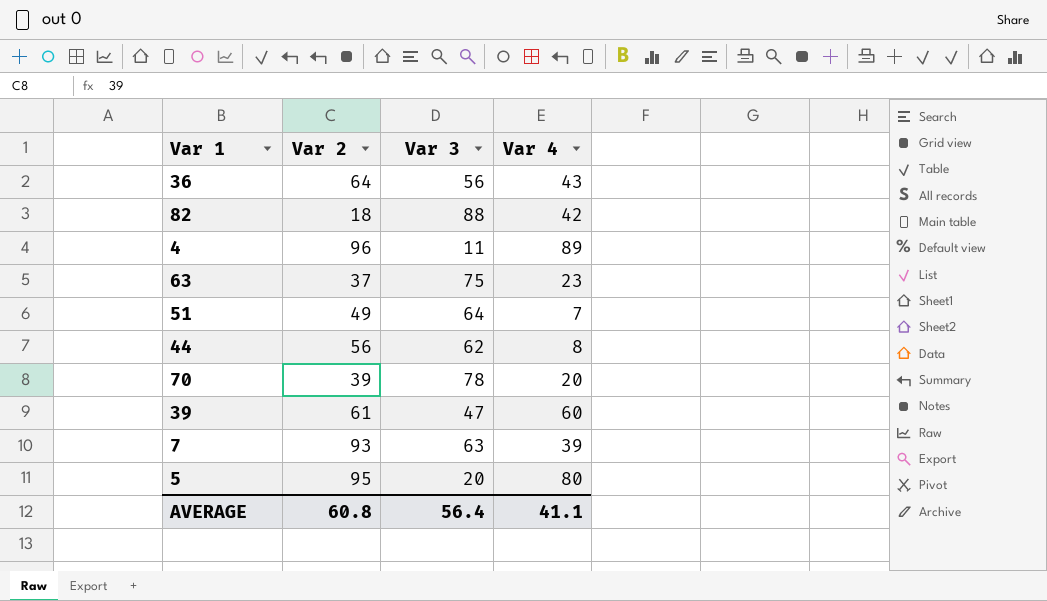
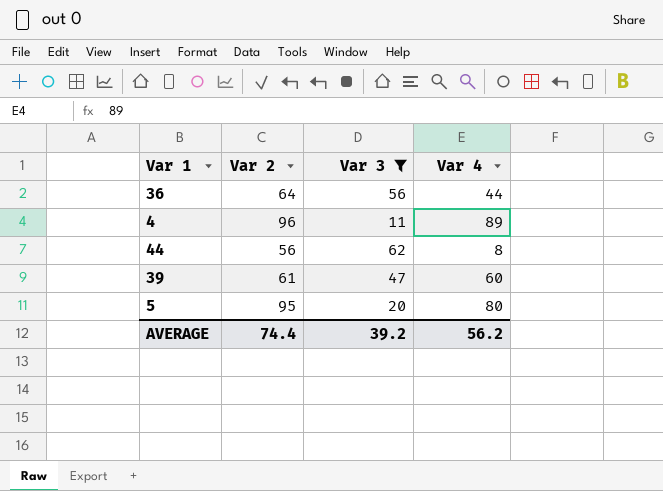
filter: none -> Var 3 <= 62
36 | Var 4: 43 -> 44
AVERAGE | Var 2: 60.8 -> 74.4
AVERAGE | Var 3: 56.4 -> 39.2
AVERAGE | Var 4: 41.1 -> 56.2

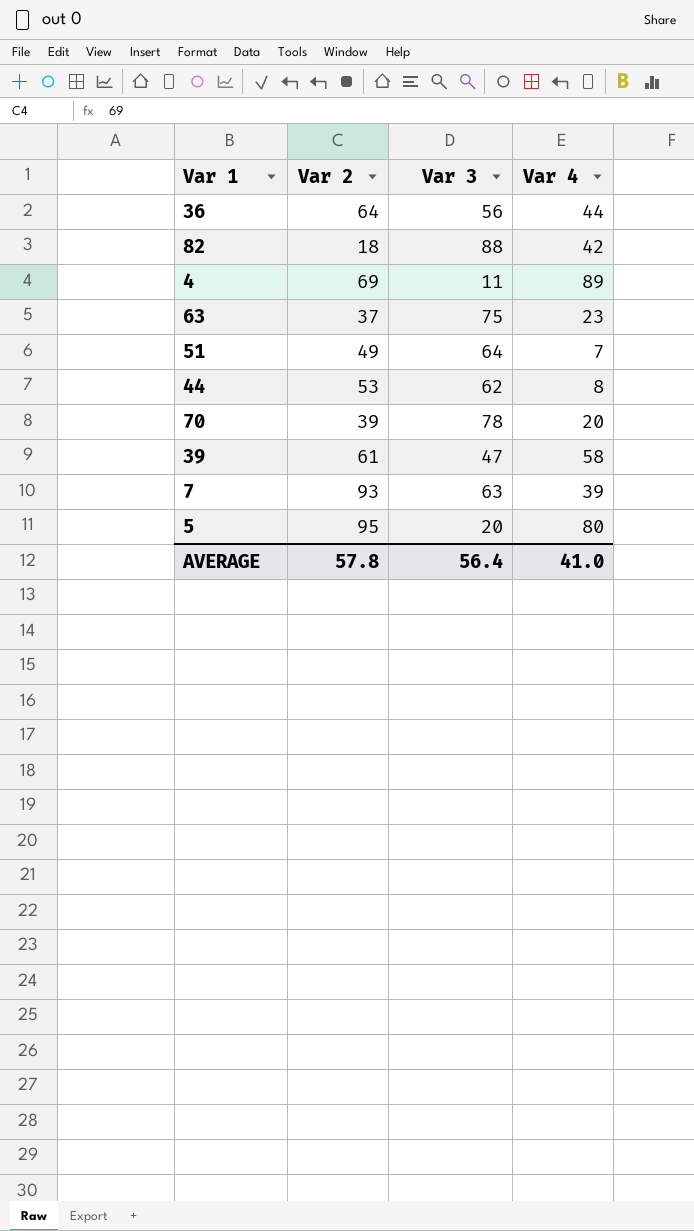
filter: Var 3 <= 62 -> none
4 | Var 2: 96 -> 69
44 | Var 2: 56 -> 53
39 | Var 4: 60 -> 58
AVERAGE | Var 2: 74.4 -> 57.8
AVERAGE | Var 3: 39.2 -> 56.4
AVERAGE | Var 4: 56.2 -> 41.0

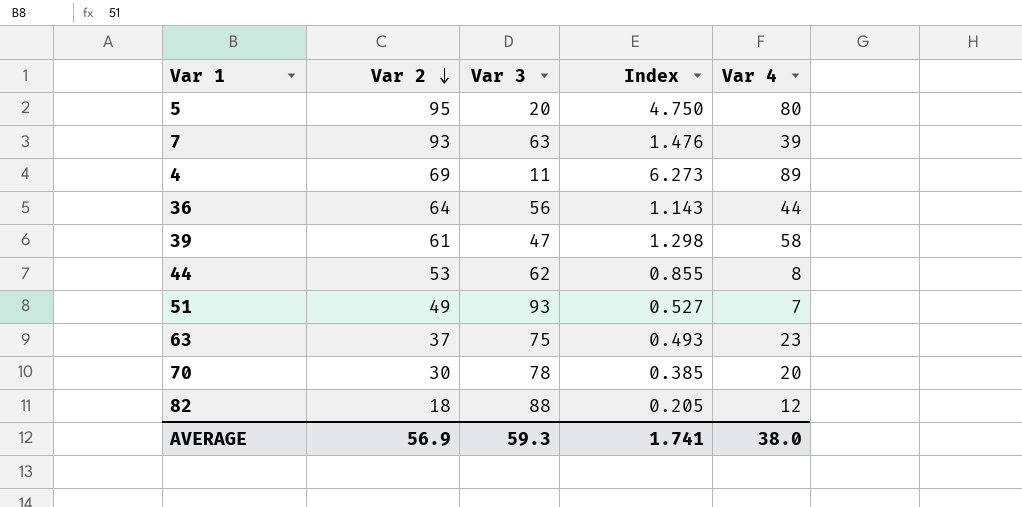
row order: none -> Var 2 descending
column Index | formula: none -> [Var 2] / [Var 3]
51 | Var 3: 64 -> 93
70 | Var 2: 39 -> 30
82 | Var 4: 42 -> 12
AVERAGE | Var 2: 57.8 -> 56.9
AVERAGE | Var 3: 56.4 -> 59.3
AVERAGE | Var 4: 41.0 -> 38.0

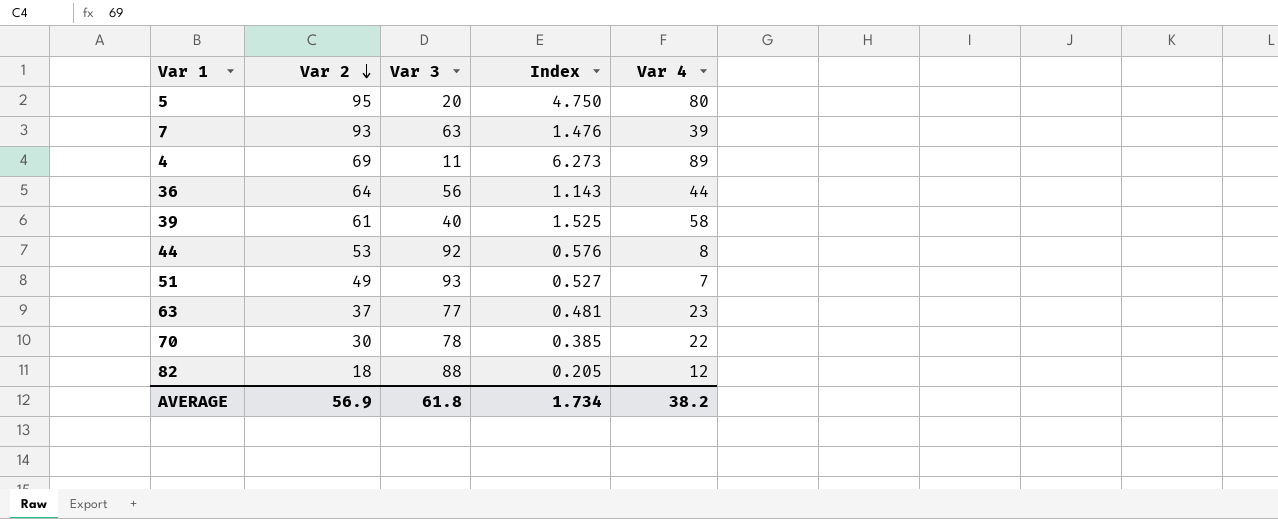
39 | Var 3: 47 -> 40
39 | Index: 1.298 -> 1.525
44 | Var 3: 62 -> 92
44 | Index: 0.855 -> 0.576
63 | Var 3: 75 -> 77
63 | Index: 0.493 -> 0.481
70 | Var 4: 20 -> 22
AVERAGE | Var 3: 59.3 -> 61.8
AVERAGE | Index: 1.741 -> 1.734
AVERAGE | Var 4: 38.0 -> 38.2

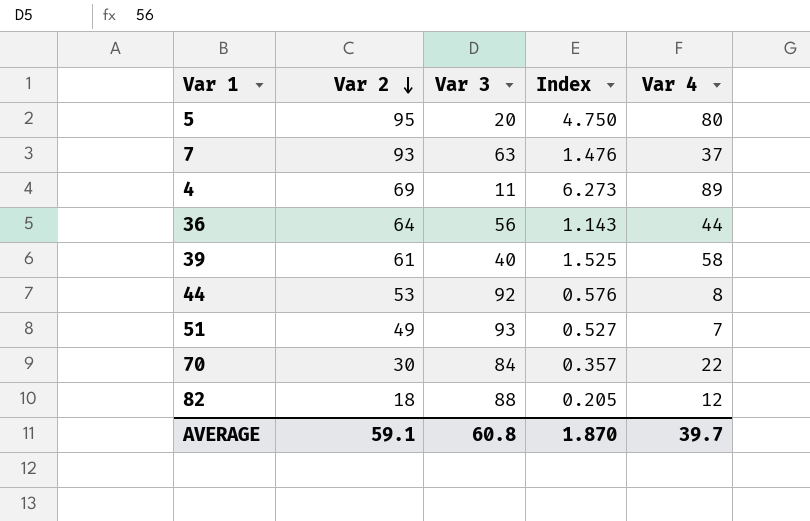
row 63: 37 | 77 | 0.481 | 23 -> none
7 | Var 4: 39 -> 37
70 | Var 3: 78 -> 84
70 | Index: 0.385 -> 0.357
AVERAGE | Var 2: 56.9 -> 59.1
AVERAGE | Var 3: 61.8 -> 60.8
AVERAGE | Index: 1.734 -> 1.870
AVERAGE | Var 4: 38.2 -> 39.7

